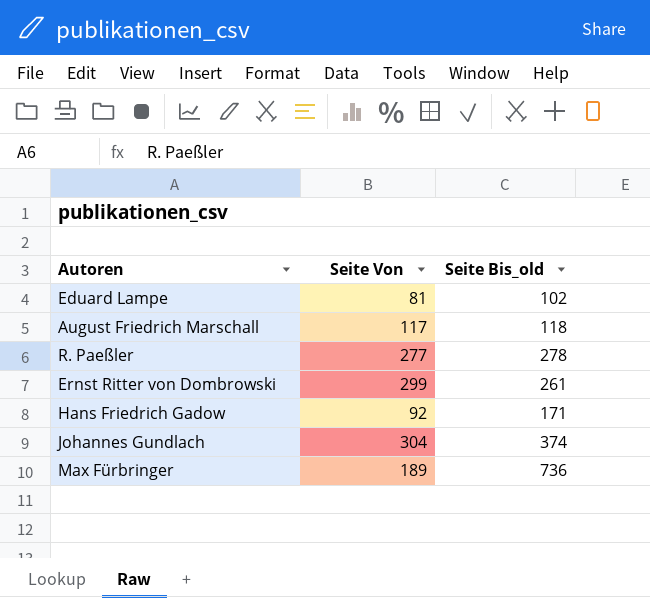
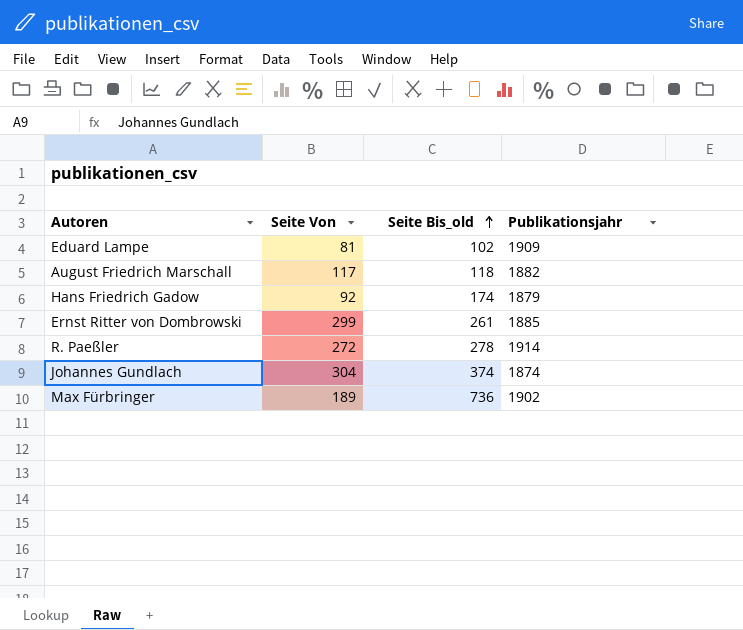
row order: none -> Seite Bis_old ascending
column Publikationsjahr | position: none -> 4
Hans Friedrich Gadow | Seite Bis_old: 171 -> 174
R. Paeßler | Seite Von: 277 -> 272

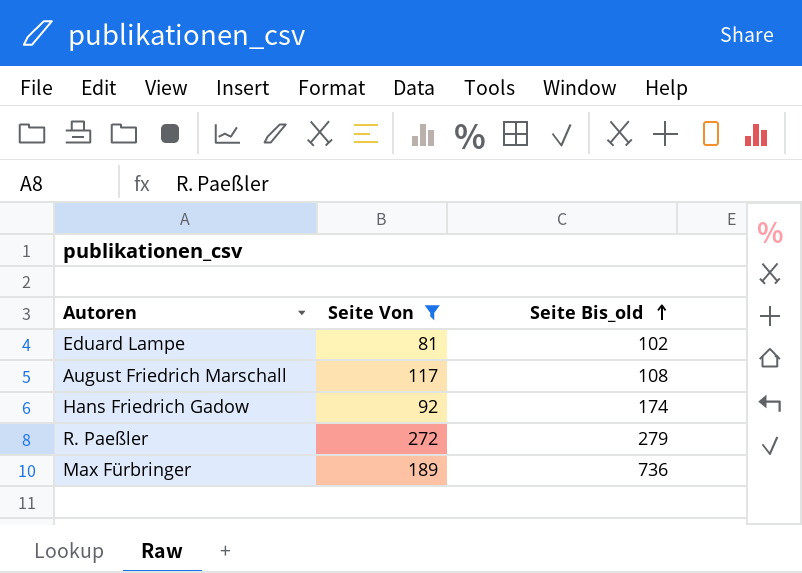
filter: none -> Seite Von <= 272
column Publikationsjahr | position: 4 -> none
August Friedrich Marschall | Seite Bis_old: 118 -> 108
R. Paeßler | Seite Bis_old: 278 -> 279

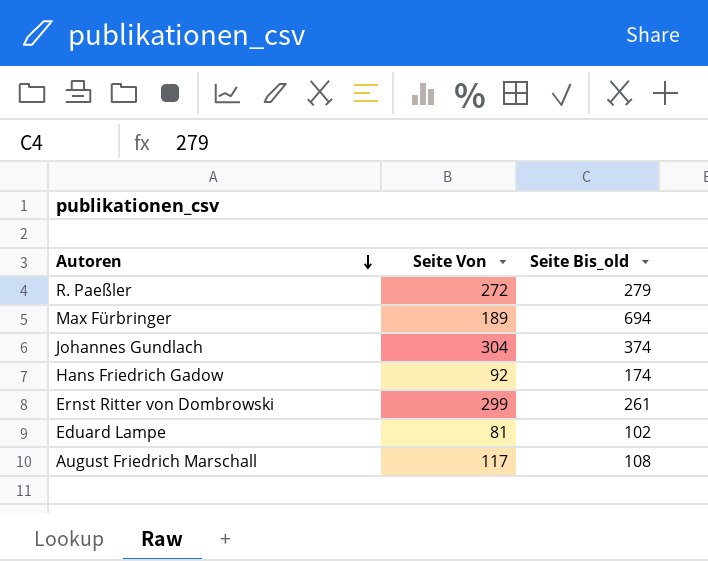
filter: Seite Von <= 272 -> none
row order: Seite Bis_old ascending -> Autoren descending
Max Fürbringer | Seite Bis_old: 736 -> 694

